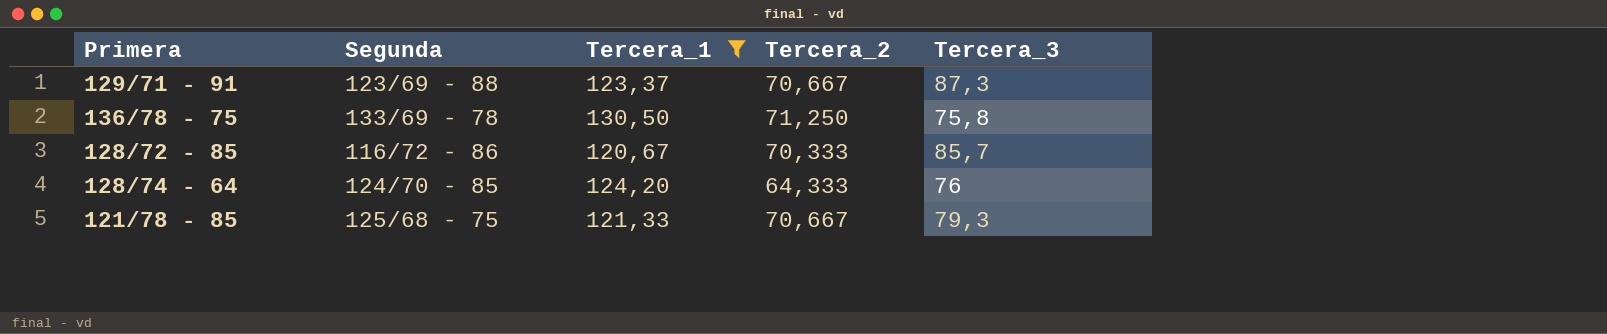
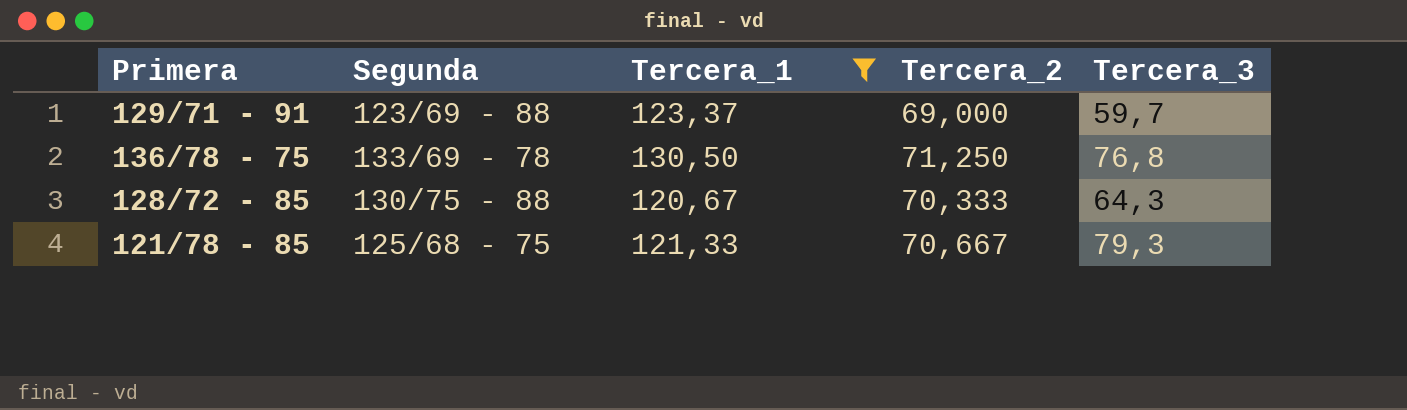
row 128/74 - 64: 124/70 - 85 | 124,20 | 64,333 | 76 -> none
129/71 - 91 | Tercera_2: 70,667 -> 69,000
129/71 - 91 | Tercera_3: 87,3 -> 59,7
136/78 - 75 | Tercera_3: 75,8 -> 76,8
128/72 - 85 | Segunda: 116/72 - 86 -> 130/75 - 88
128/72 - 85 | Tercera_3: 85,7 -> 64,3

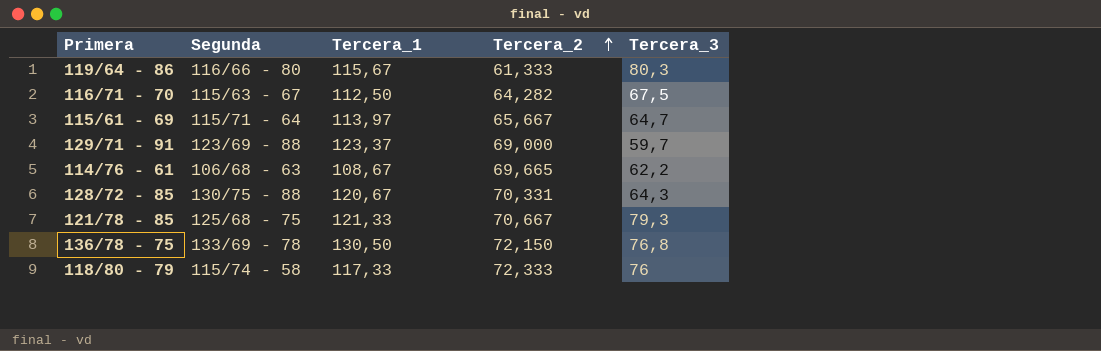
filter: Tercera_1 >= 120,67 -> none
row order: none -> Tercera_2 ascending
128/72 - 85 | Tercera_2: 70,333 -> 70,331
136/78 - 75 | Tercera_2: 71,250 -> 72,150

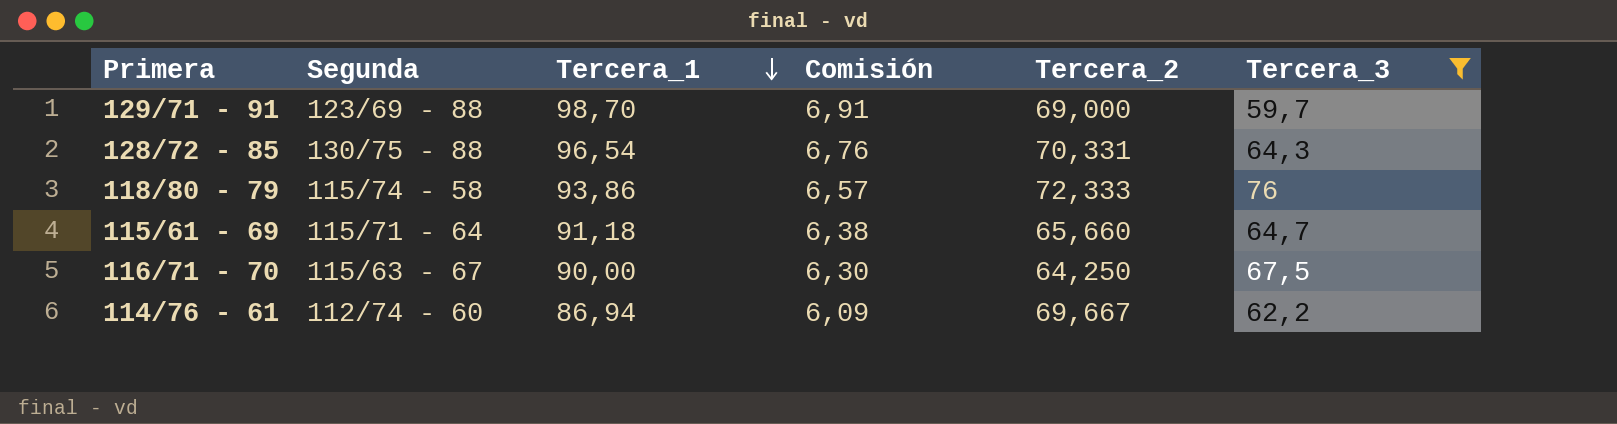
filter: none -> Tercera_3 <= 76
row order: Tercera_2 ascending -> Tercera_1 descending
column Comisión | formula: none -> [Tercera_1] * 0,07
129/71 - 91 | Tercera_1: 123,37 -> 98,70
128/72 - 85 | Tercera_1: 120,67 -> 96,54
118/80 - 79 | Tercera_1: 117,33 -> 93,86
115/61 - 69 | Tercera_1: 113,97 -> 91,18
115/61 - 69 | Tercera_2: 65,667 -> 65,660
116/71 - 70 | Tercera_1: 112,50 -> 90,00
116/71 - 70 | Tercera_2: 64,282 -> 64,250
114/76 - 61 | Segunda: 106/68 - 63 -> 112/74 - 60
114/76 - 61 | Tercera_1: 108,67 -> 86,94
114/76 - 61 | Tercera_2: 69,665 -> 69,667

